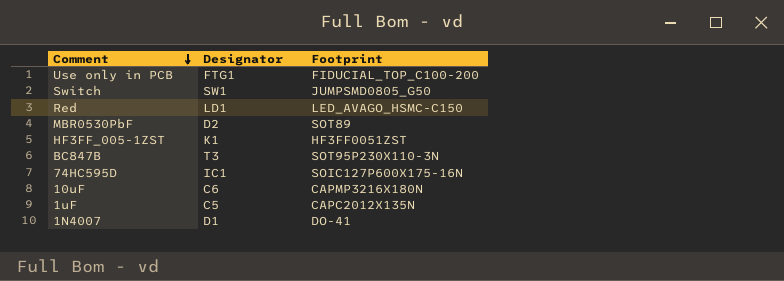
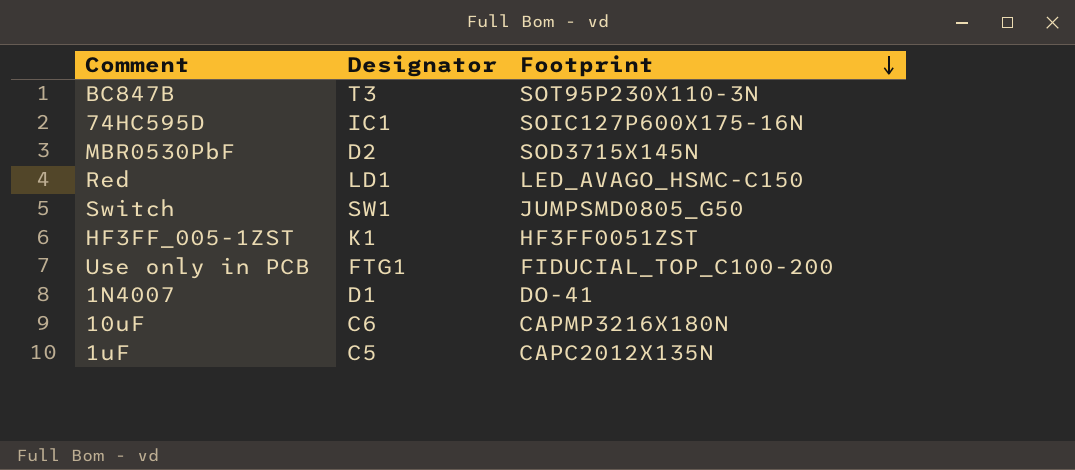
row order: Comment descending -> Footprint descending
MBR0530PbF | Footprint: SOT89 -> SOD3715X145N

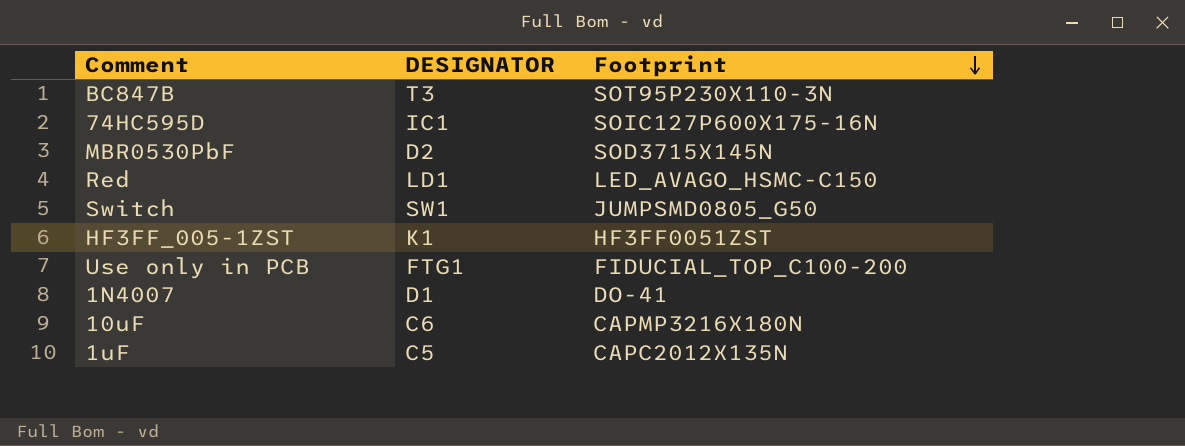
column name: Designator -> DESIGNATOR

